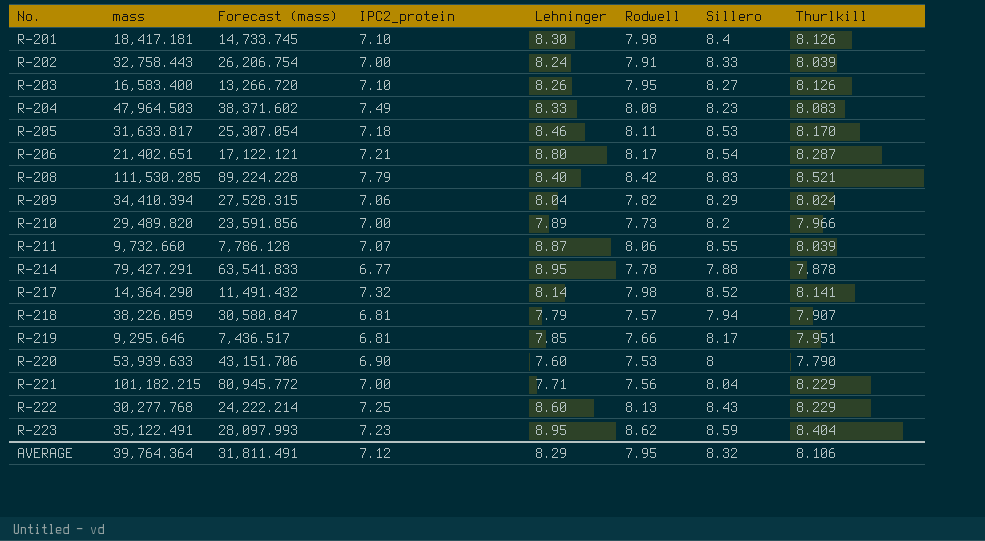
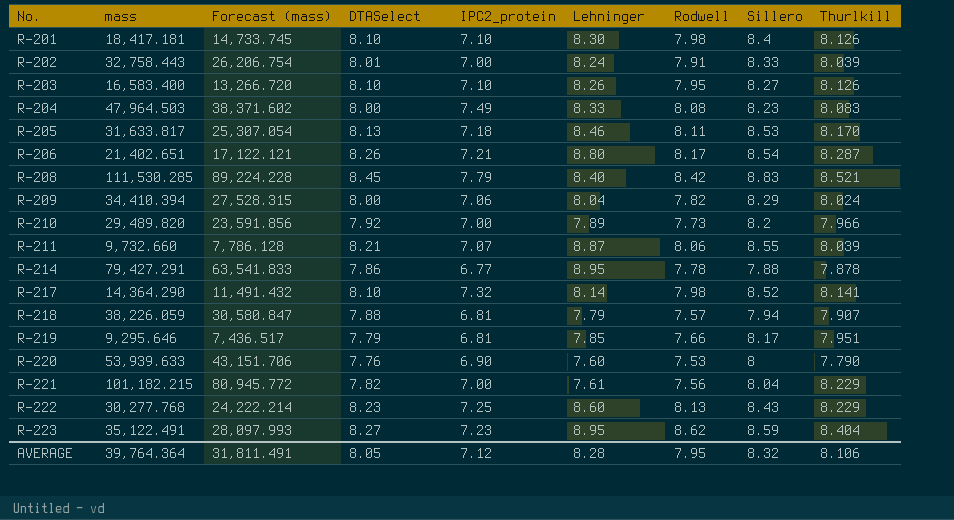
column DTASelect | position: none -> 4
R-221 | Lehninger: 7.71 -> 7.61
AVERAGE | Lehninger: 8.29 -> 8.28

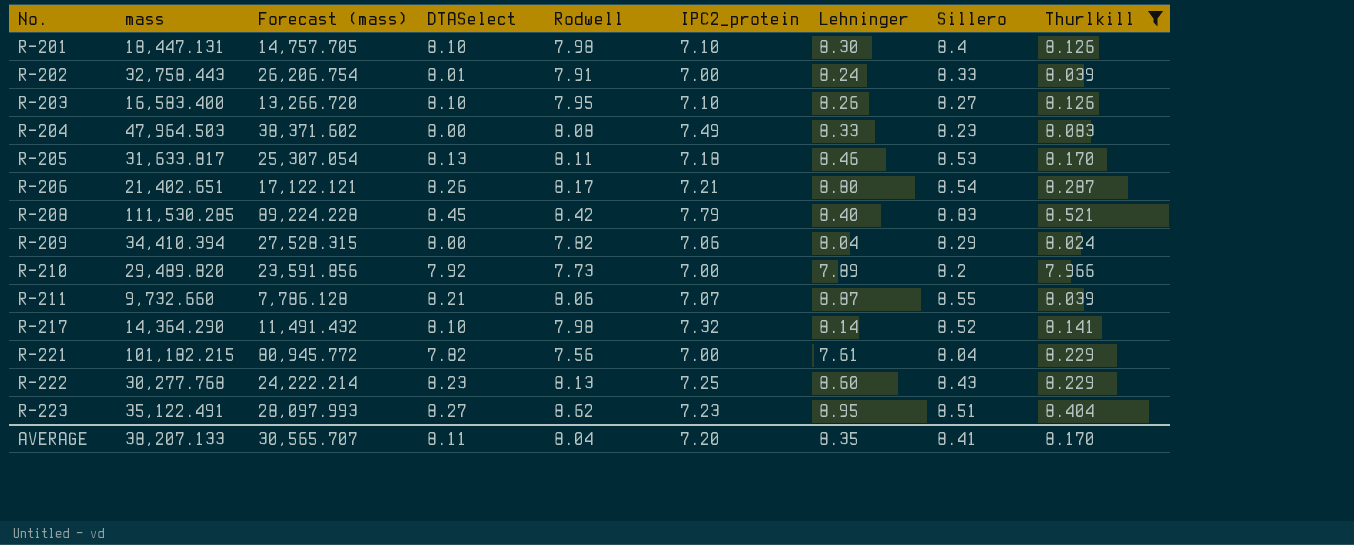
filter: none -> Thurlkill >= 7.966
column Rodwell | position: 7 -> 5
R-201 | mass: 18,417.181 -> 18,447.131
R-201 | Forecast (mass): 14,733.745 -> 14,757.705
R-223 | Sillero: 8.59 -> 8.51
AVERAGE | mass: 39,764.364 -> 38,207.133
AVERAGE | Forecast (mass): 31,811.491 -> 30,565.707
AVERAGE | DTASelect: 8.05 -> 8.11
AVERAGE | Rodwell: 7.95 -> 8.04
AVERAGE | IPC2_protein: 7.12 -> 7.20
AVERAGE | Lehninger: 8.28 -> 8.35
AVERAGE | Sillero: 8.32 -> 8.41
AVERAGE | Thurlkill: 8.106 -> 8.170

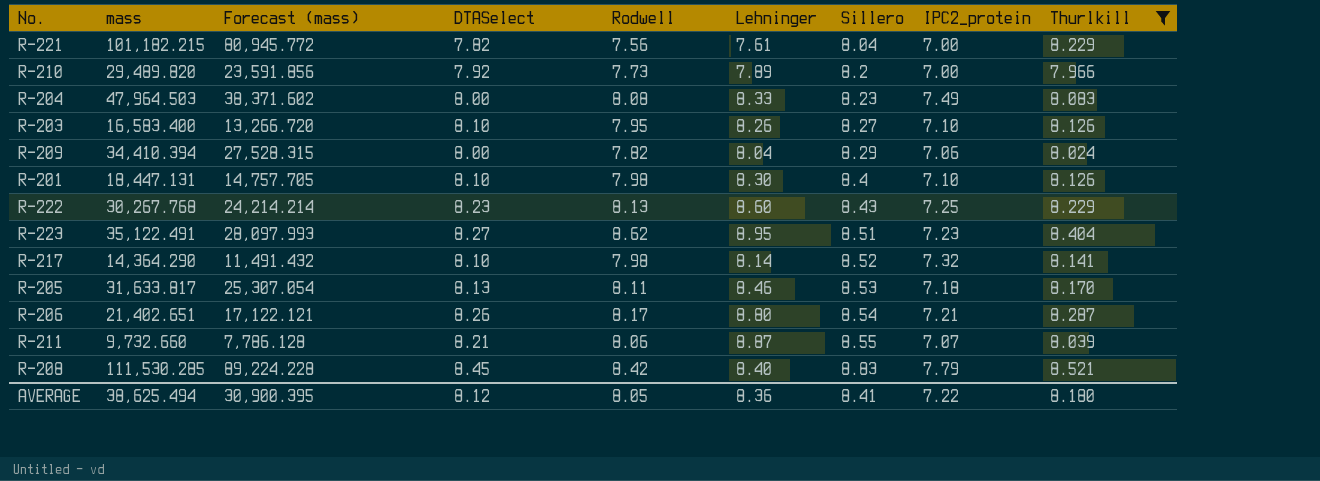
row order: No. ascending -> Sillero ascending
column IPC2_protein | position: 6 -> 8
row R-202: 32,758.443 | 26,206.754 | 8.01 | 7.91 | 7.00 | 8.24 | 8.33 | 8.039 -> none
R-222 | mass: 30,277.768 -> 30,267.768
R-222 | Forecast (mass): 24,222.214 -> 24,214.214
AVERAGE | mass: 38,207.133 -> 38,625.494
AVERAGE | Forecast (mass): 30,565.707 -> 30,900.395
AVERAGE | DTASelect: 8.11 -> 8.12
AVERAGE | Rodwell: 8.04 -> 8.05
AVERAGE | Lehninger: 8.35 -> 8.36
AVERAGE | IPC2_protein: 7.20 -> 7.22
AVERAGE | Thurlkill: 8.170 -> 8.180

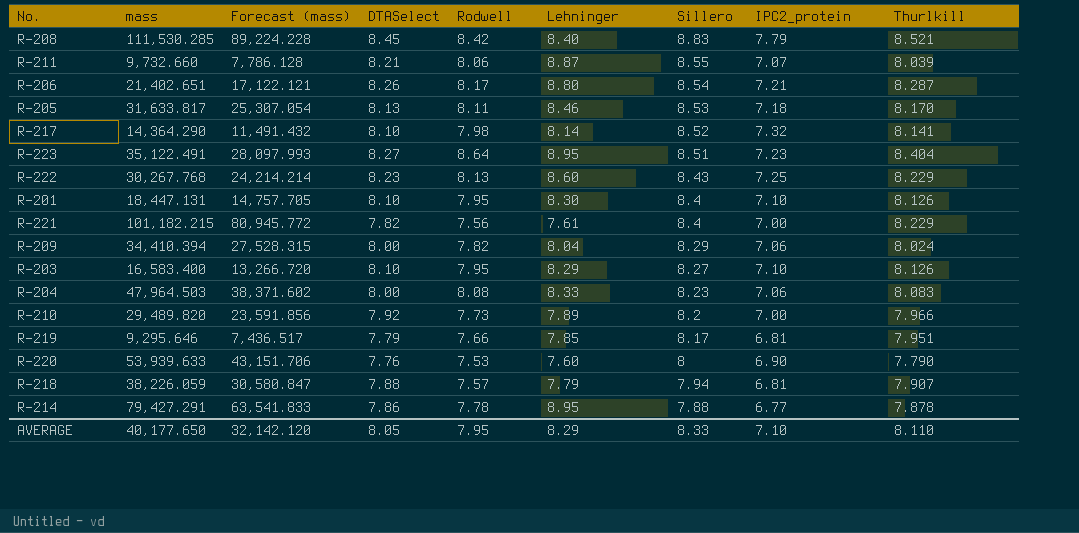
filter: Thurlkill >= 7.966 -> none
row order: Sillero ascending -> Sillero descending
R-223 | Rodwell: 8.62 -> 8.64
R-201 | Rodwell: 7.98 -> 7.95
R-221 | Sillero: 8.04 -> 8.4
R-203 | Lehninger: 8.26 -> 8.29
R-204 | IPC2_protein: 7.49 -> 7.06
AVERAGE | mass: 38,625.494 -> 40,177.650
AVERAGE | Forecast (mass): 30,900.395 -> 32,142.120
AVERAGE | DTASelect: 8.12 -> 8.05
AVERAGE | Rodwell: 8.05 -> 7.95
AVERAGE | Lehninger: 8.36 -> 8.29
AVERAGE | Sillero: 8.41 -> 8.33
AVERAGE | IPC2_protein: 7.22 -> 7.10
AVERAGE | Thurlkill: 8.180 -> 8.110

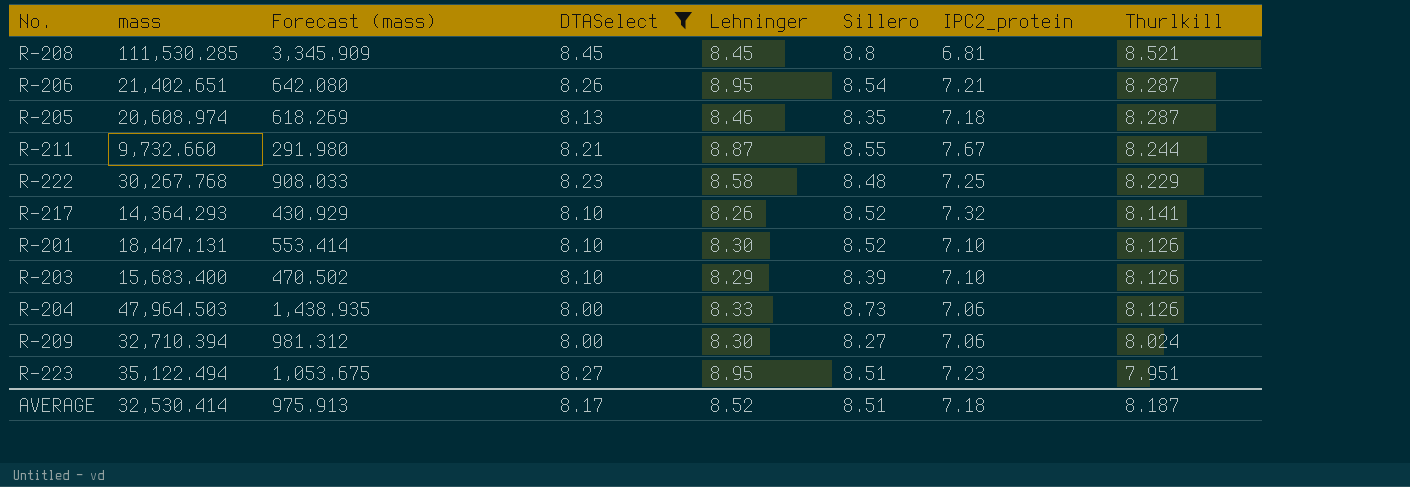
filter: none -> DTASelect >= 8.00
row order: Sillero descending -> Thurlkill descending
column Rodwell | position: 5 -> none
column Forecast (mass) | formula: [mass] * 0.8 -> [mass] * 0.03
R-208 | Lehninger: 8.40 -> 8.45
R-208 | Sillero: 8.83 -> 8.8
R-208 | IPC2_protein: 7.79 -> 6.81
R-206 | Lehninger: 8.80 -> 8.95
R-205 | mass: 31,633.817 -> 20,608.974
R-205 | Sillero: 8.53 -> 8.35
R-205 | Thurlkill: 8.170 -> 8.287
R-211 | IPC2_protein: 7.07 -> 7.67
R-211 | Thurlkill: 8.039 -> 8.244
R-222 | Lehninger: 8.60 -> 8.58
R-222 | Sillero: 8.43 -> 8.48
R-217 | mass: 14,364.290 -> 14,364.293
R-217 | Lehninger: 8.14 -> 8.26
R-201 | Sillero: 8.4 -> 8.52
R-203 | mass: 16,583.400 -> 15,683.400
R-203 | Sillero: 8.27 -> 8.39
R-204 | Sillero: 8.23 -> 8.73
R-204 | Thurlkill: 8.083 -> 8.126
R-209 | mass: 34,410.394 -> 32,710.394
R-209 | Lehninger: 8.04 -> 8.30
R-209 | Sillero: 8.29 -> 8.27
R-223 | mass: 35,122.491 -> 35,122.494
R-223 | Thurlkill: 8.404 -> 7.951
AVERAGE | mass: 40,177.650 -> 32,530.414
AVERAGE | Forecast (mass): 32,142.120 -> 975.913
AVERAGE | DTASelect: 8.05 -> 8.17
AVERAGE | Lehninger: 8.29 -> 8.52
AVERAGE | Sillero: 8.33 -> 8.51
AVERAGE | IPC2_protein: 7.10 -> 7.18
AVERAGE | Thurlkill: 8.110 -> 8.187

